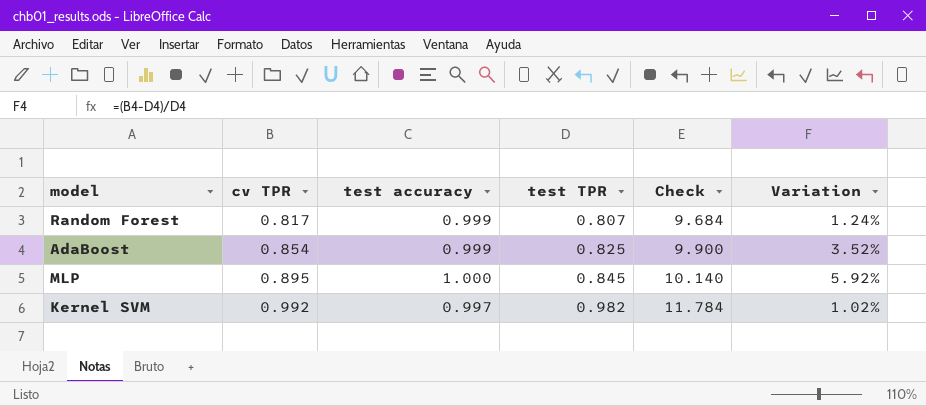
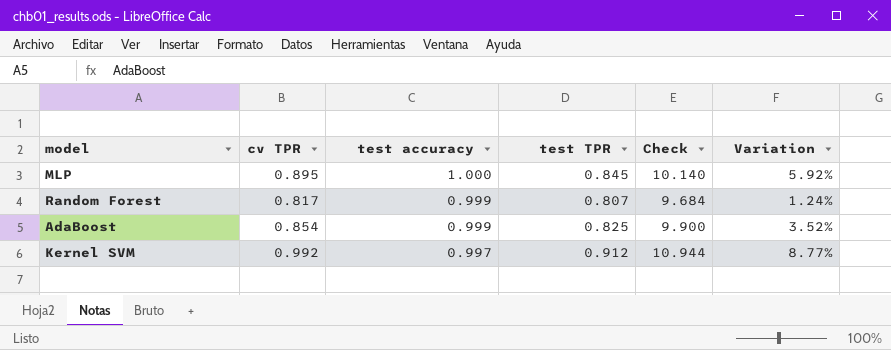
row order: cv TPR ascending -> test accuracy descending
Kernel SVM | test TPR: 0.982 -> 0.912
Kernel SVM | Check: 11.784 -> 10.944
Kernel SVM | Variation: 1.02% -> 8.77%

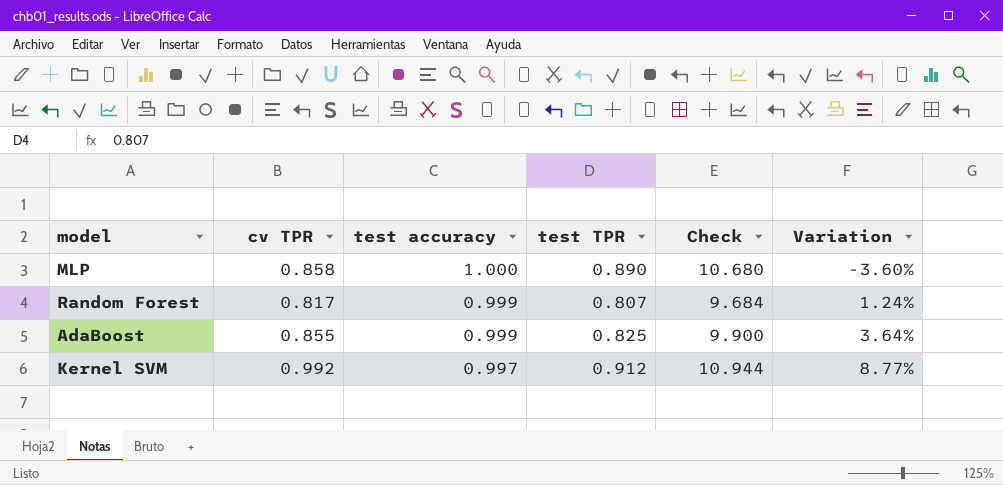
MLP | cv TPR: 0.895 -> 0.858
MLP | test TPR: 0.845 -> 0.890
MLP | Check: 10.140 -> 10.680
MLP | Variation: 5.92% -> -3.60%
AdaBoost | cv TPR: 0.854 -> 0.855
AdaBoost | Variation: 3.52% -> 3.64%

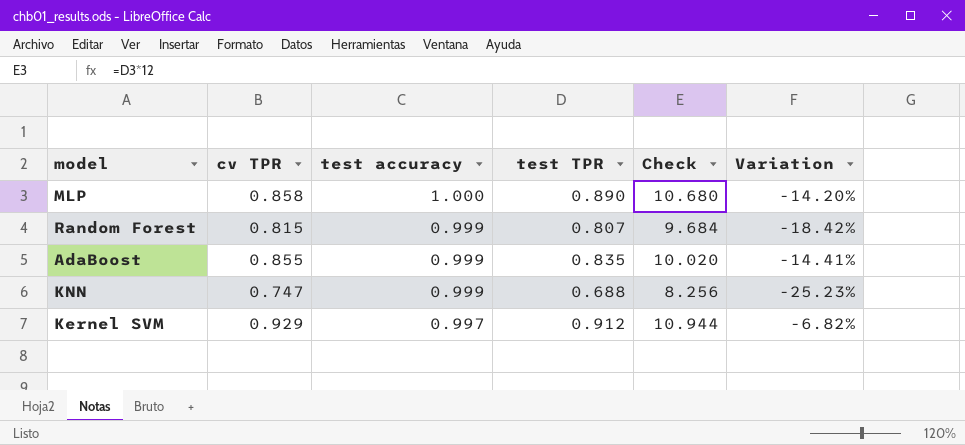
column Variation | formula: ([cv TPR] - [test TPR]) / [test TPR] -> ([cv TPR] - [test accuracy]) / [test accuracy]
Random Forest | cv TPR: 0.817 -> 0.815
AdaBoost | test TPR: 0.825 -> 0.835
AdaBoost | Check: 9.900 -> 10.020
row KNN: none -> 0.747 | 0.999 | 0.688 | 8.256 | -25.23%
Kernel SVM | cv TPR: 0.992 -> 0.929

